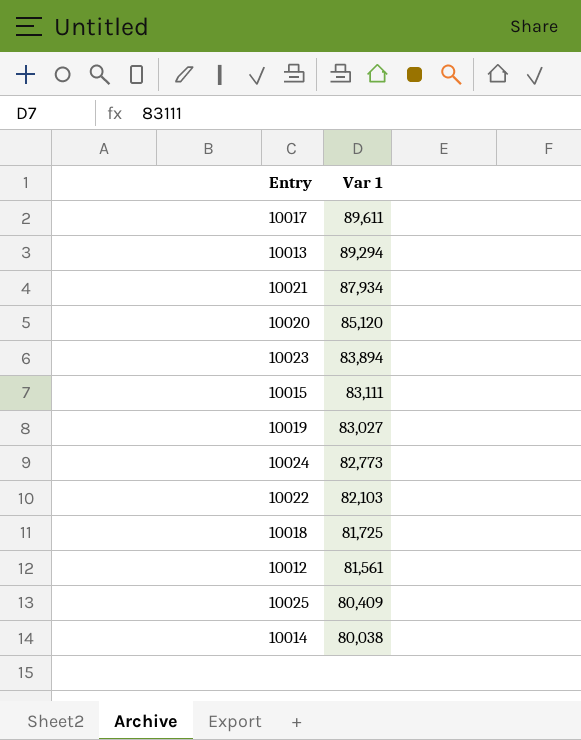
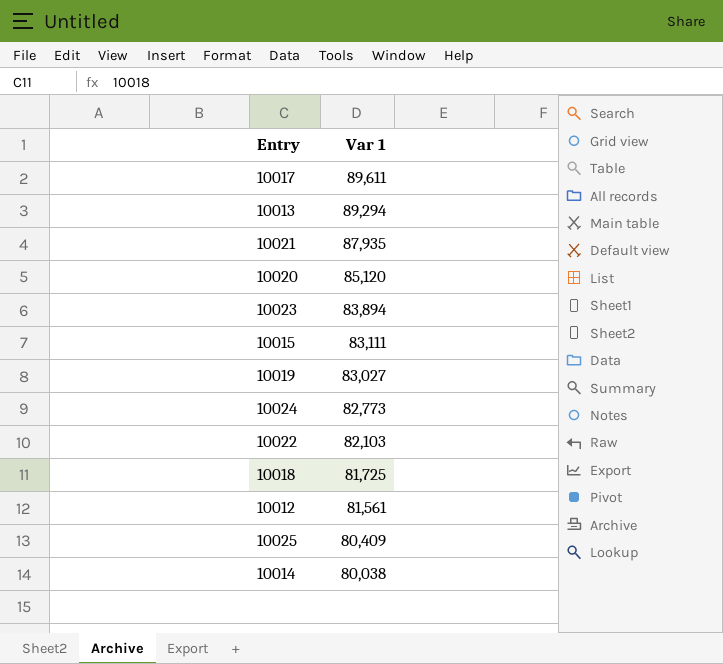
10021 | Var 1: 87,934 -> 87,935

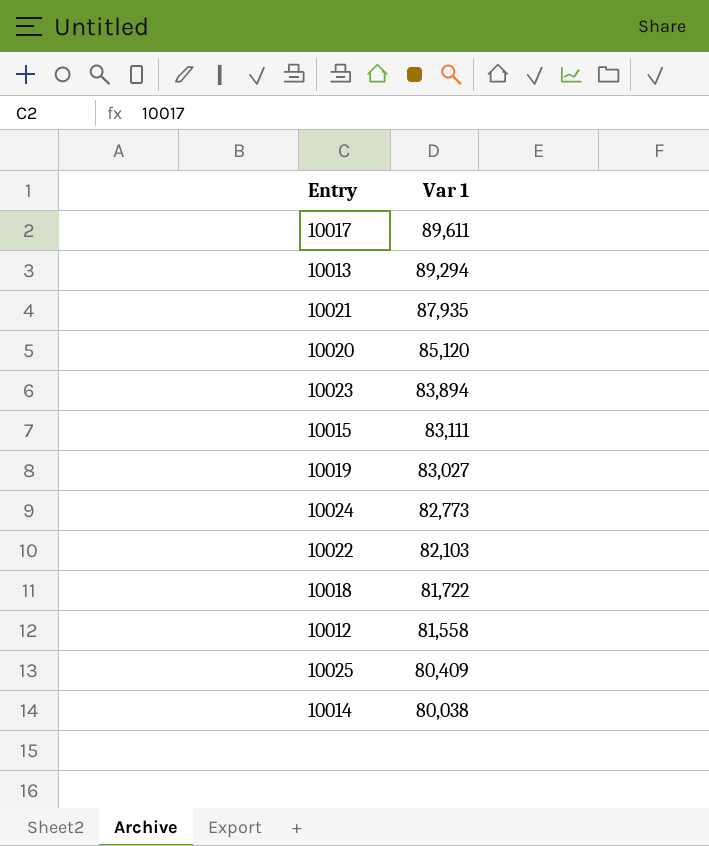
10018 | Var 1: 81,725 -> 81,722
10012 | Var 1: 81,561 -> 81,558

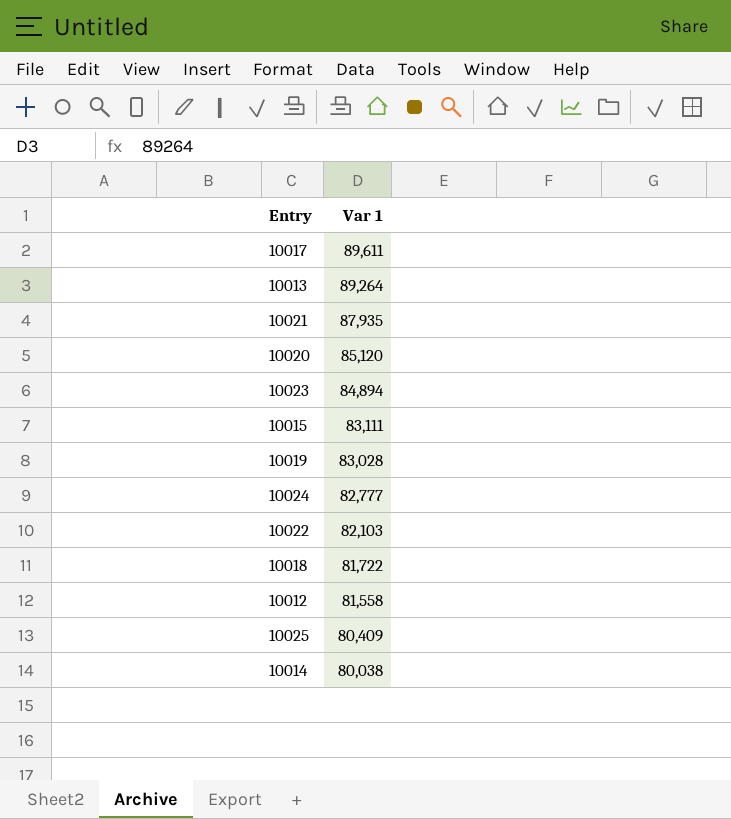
10013 | Var 1: 89,294 -> 89,264
10023 | Var 1: 83,894 -> 84,894
10019 | Var 1: 83,027 -> 83,028
10024 | Var 1: 82,773 -> 82,777

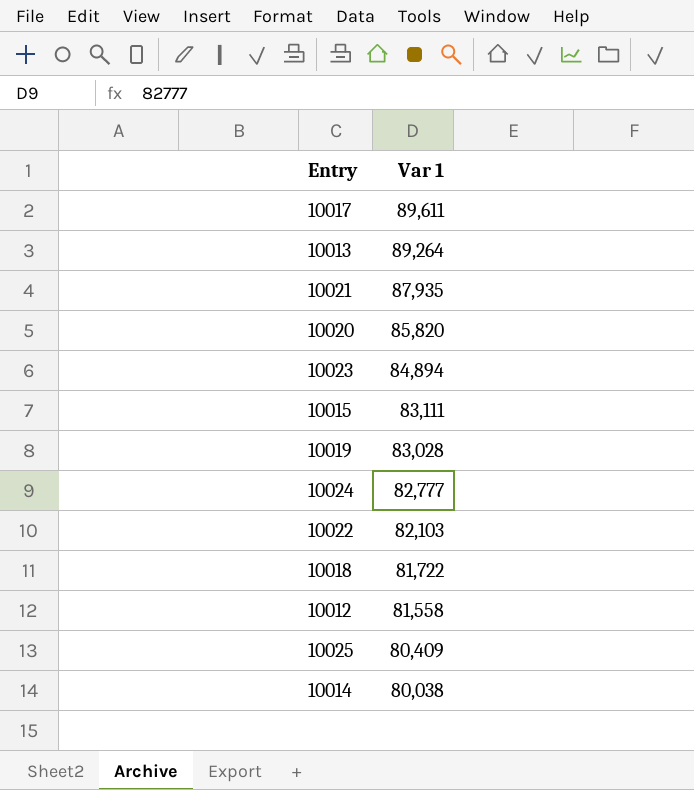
10020 | Var 1: 85,120 -> 85,820

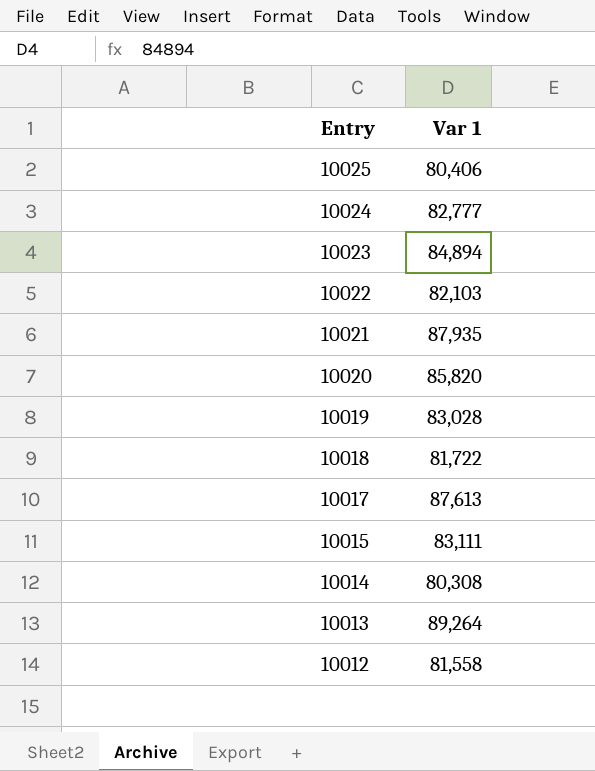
row order: Var 1 descending -> Entry descending
10025 | Var 1: 80,409 -> 80,406
10017 | Var 1: 89,611 -> 87,613
10014 | Var 1: 80,038 -> 80,308

